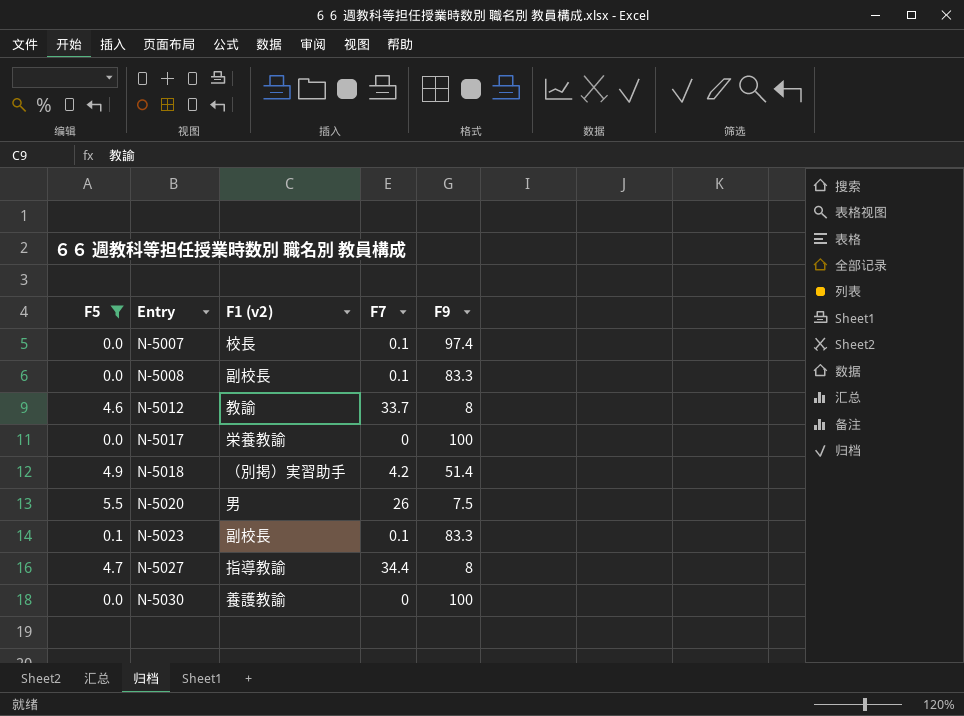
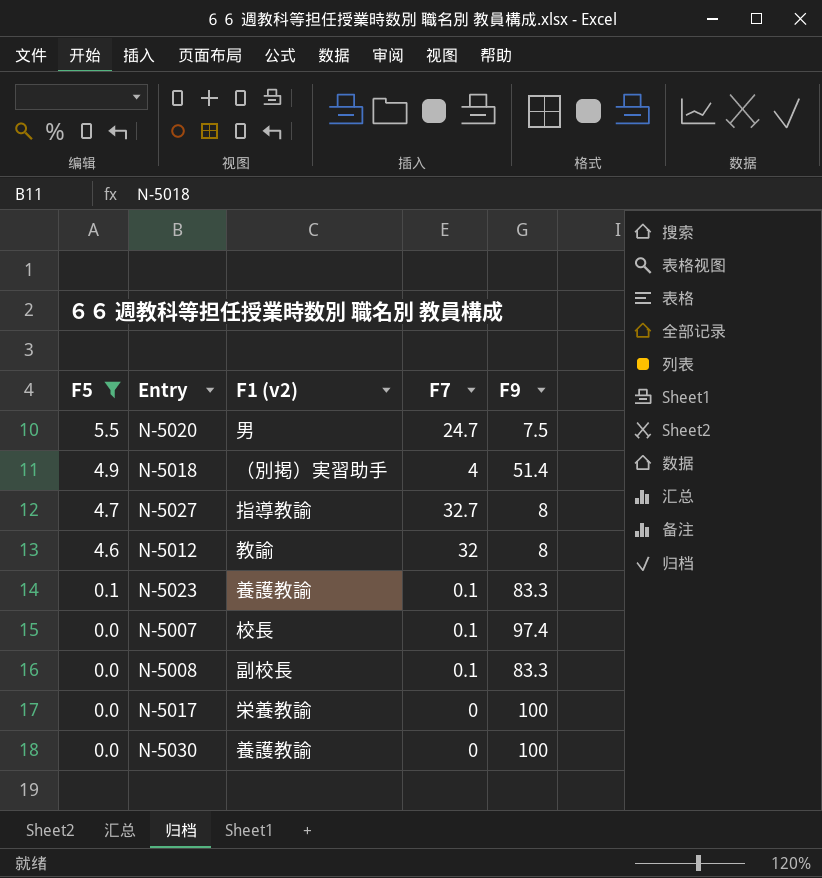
row order: Entry ascending -> F5 descending
N-5020 | F7: 26 -> 24.7
N-5018 | F7: 4.2 -> 4
N-5027 | F7: 34.4 -> 32.7
N-5012 | F7: 33.7 -> 32
N-5023 | F1 (v2): 副校長 -> 養護教諭

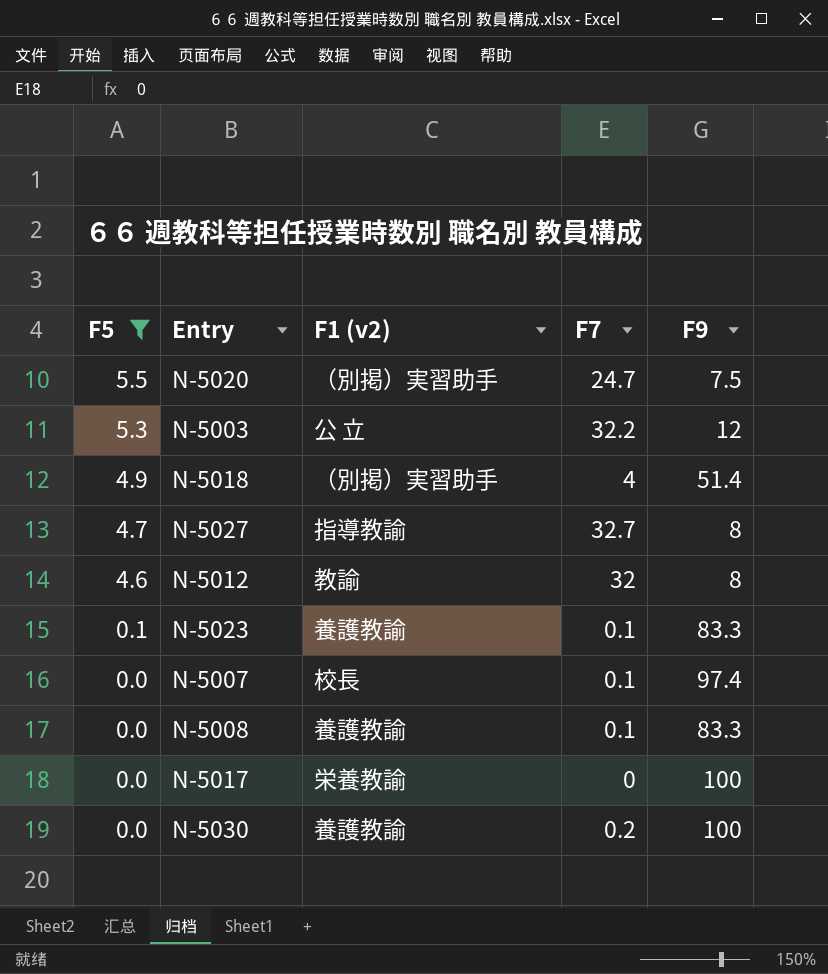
N-5020 | F1 (v2): 男 -> （別掲）実習助手
row N-5003: none -> 5.3 | 公 立 | 32.2 | 12
N-5008 | F1 (v2): 副校長 -> 養護教諭
N-5030 | F7: 0 -> 0.2

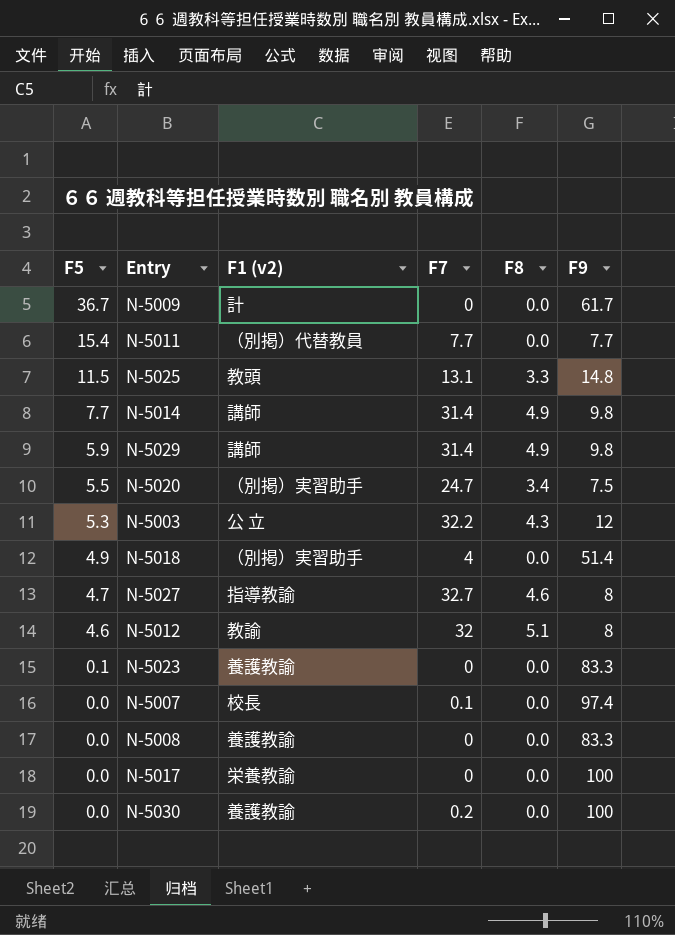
filter: F5 <= 5.5 -> none
column F8 | position: none -> 5
N-5023 | F7: 0.1 -> 0
N-5008 | F7: 0.1 -> 0

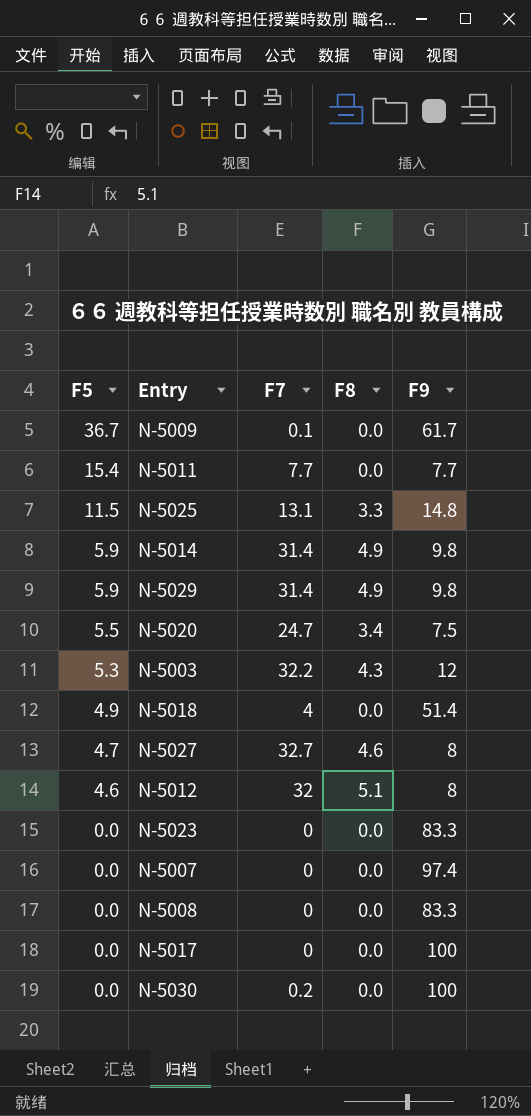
column F1 (v2) | position: 3 -> none
N-5009 | F7: 0 -> 0.1
N-5014 | F5: 7.7 -> 5.9
N-5023 | F5: 0.1 -> 0.0
N-5007 | F7: 0.1 -> 0

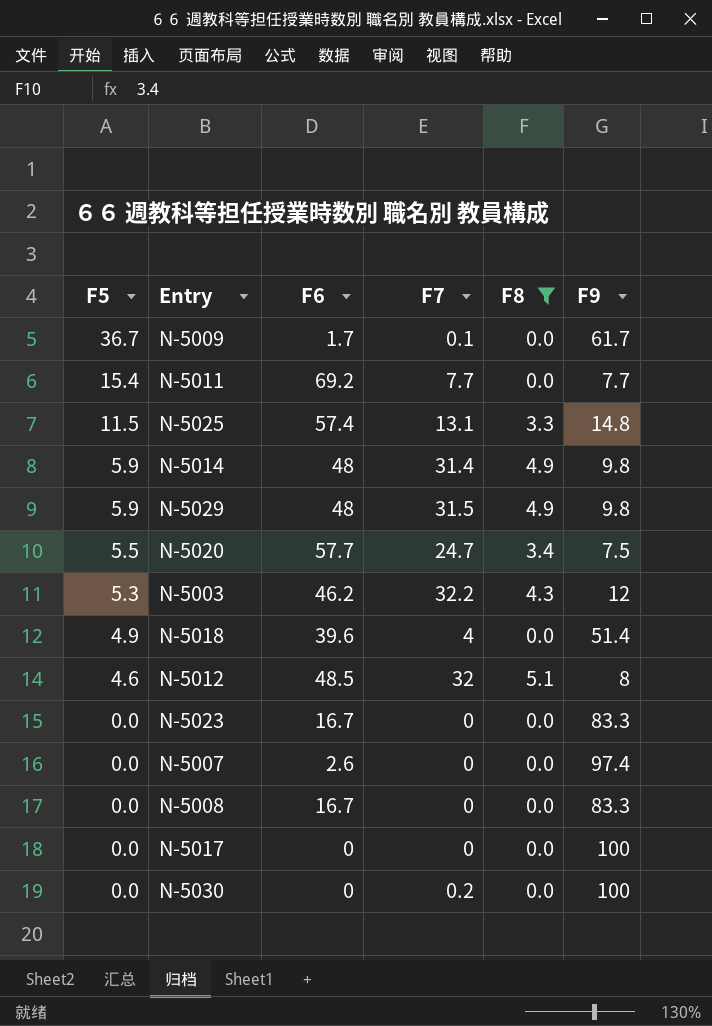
filter: none -> F8 != 4.6
column F6 | position: none -> 3
N-5029 | F7: 31.4 -> 31.5

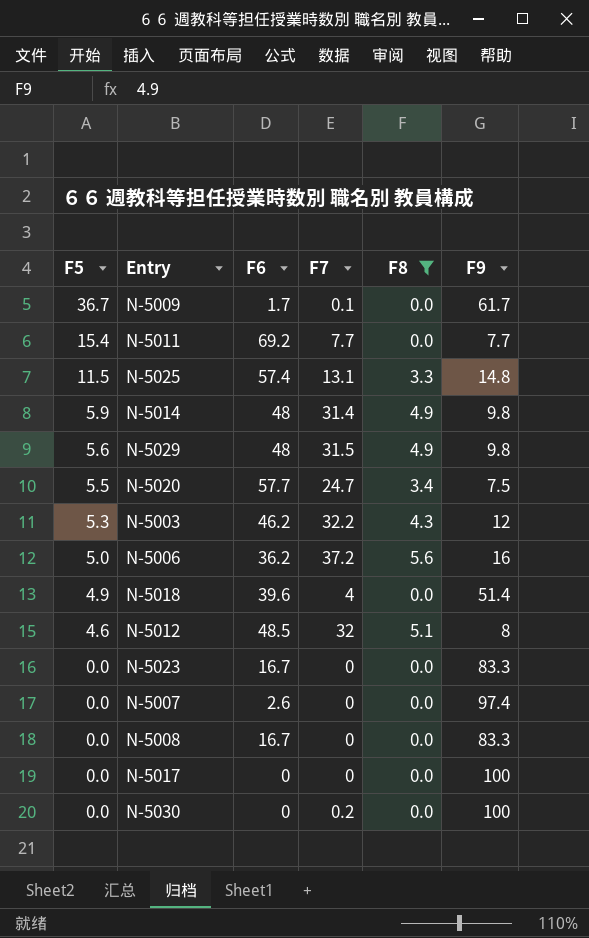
N-5029 | F5: 5.9 -> 5.6
row N-5006: none -> 5.0 | 36.2 | 37.2 | 5.6 | 16

